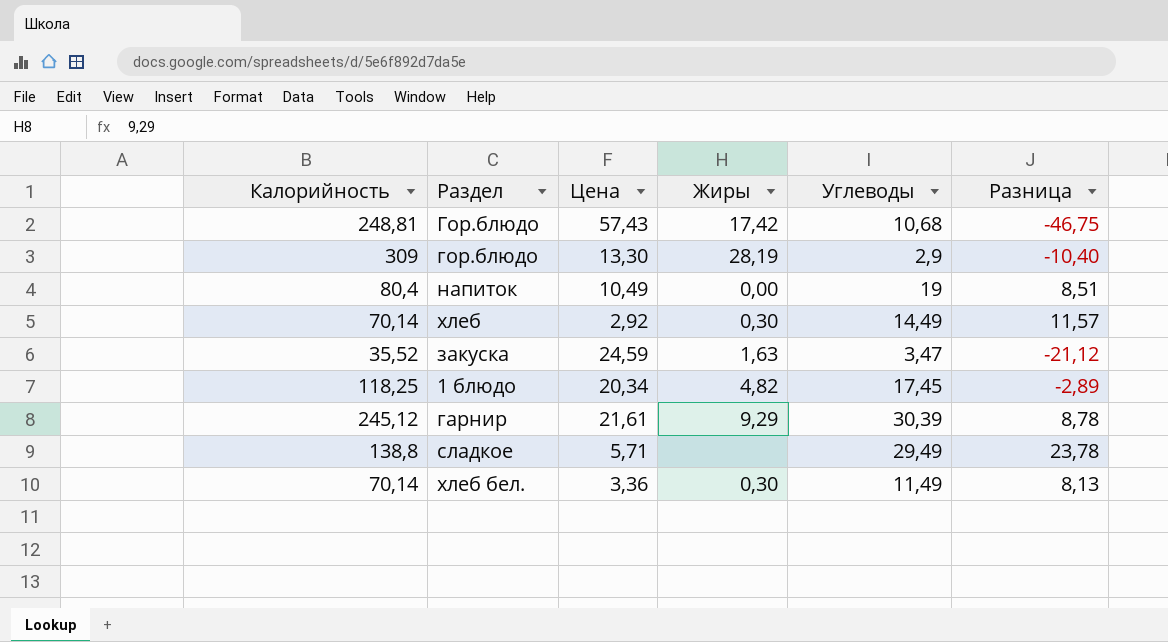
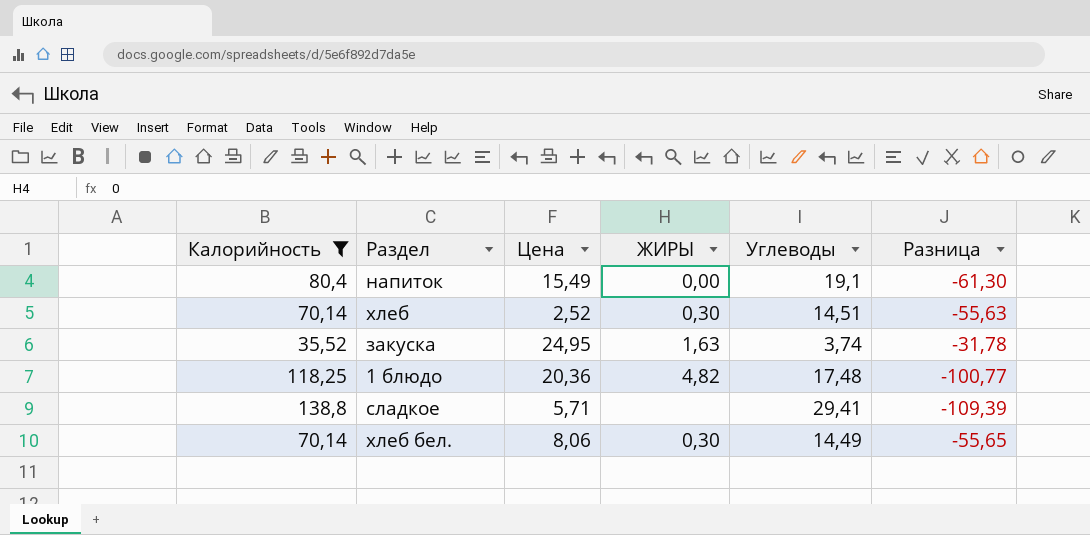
filter: none -> Калорийность <= 138,8
column name: Жиры -> ЖИРЫ
column Разница | formula: [Углеводы] - [Цена] -> [Углеводы] - [Калорийность]
напиток | Цена: 10,49 -> 15,49
напиток | Углеводы: 19 -> 19,1
хлеб | Цена: 2,92 -> 2,52
хлеб | Углеводы: 14,49 -> 14,51
закуска | Цена: 24,59 -> 24,95
закуска | Углеводы: 3,47 -> 3,74
1 блюдо | Цена: 20,34 -> 20,36
1 блюдо | Углеводы: 17,45 -> 17,48
сладкое | Углеводы: 29,49 -> 29,41
хлеб бел. | Цена: 3,36 -> 8,06
хлеб бел. | Углеводы: 11,49 -> 14,49

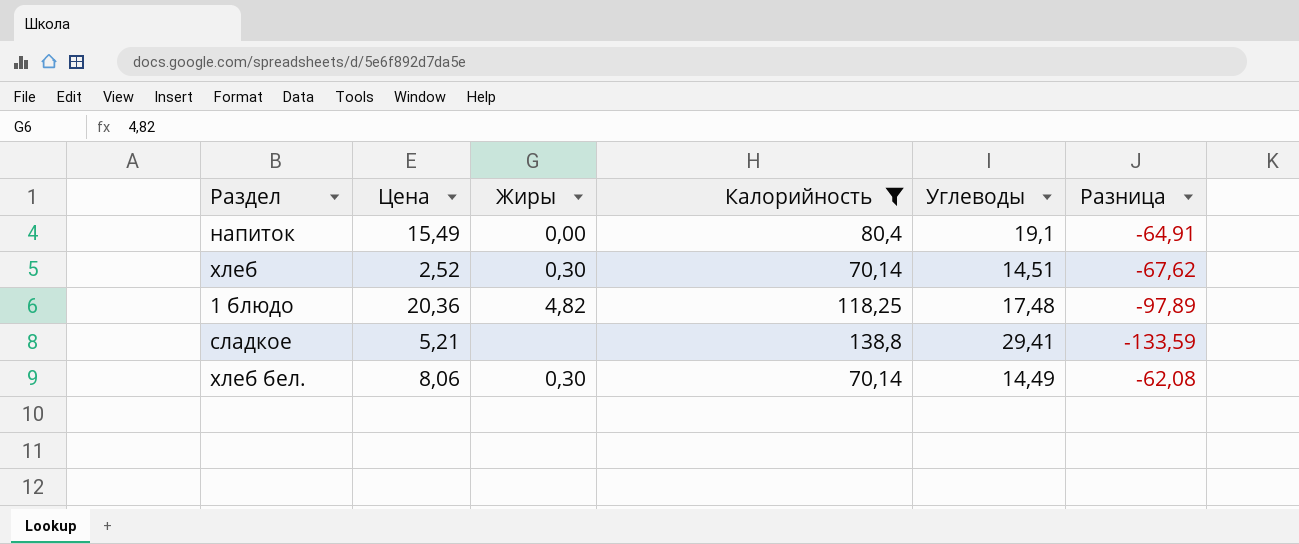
column name: ЖИРЫ -> Жиры
column Калорийность | position: 1 -> 4
column Разница | formula: [Углеводы] - [Калорийность] -> [Цена] - [Калорийность]
row закуска: 35,52 | 24,95 | 1,63 | 3,74 | -31,78 -> none
сладкое | Цена: 5,71 -> 5,21

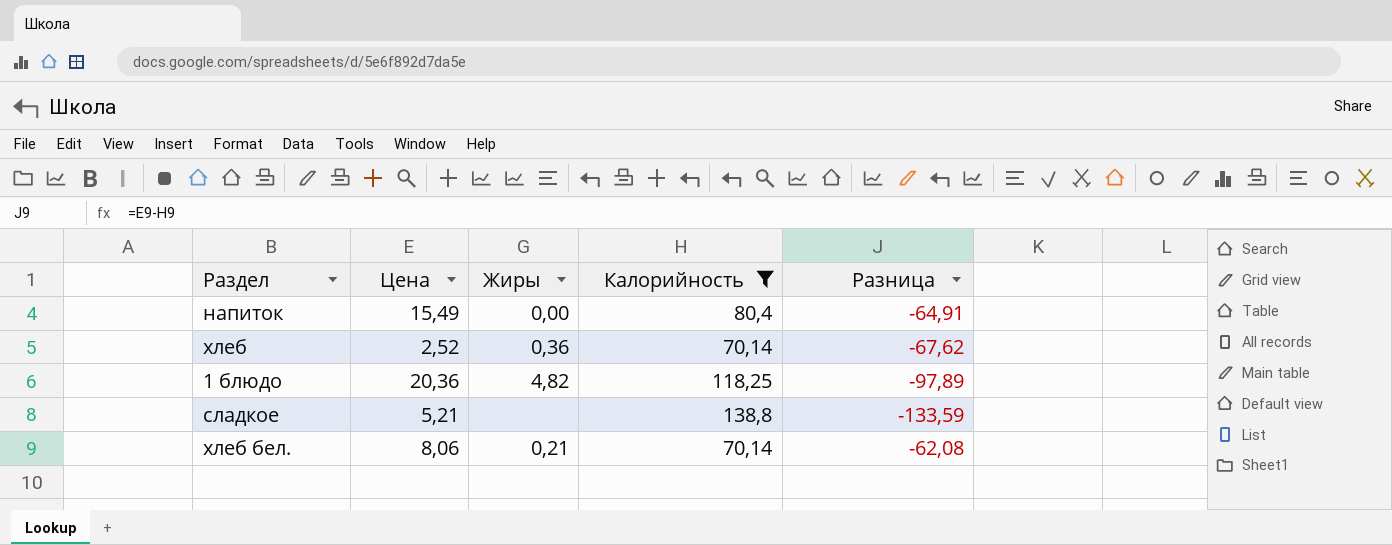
column Углеводы | position: 5 -> none
хлеб | Жиры: 0,30 -> 0,36
хлеб бел. | Жиры: 0,30 -> 0,21

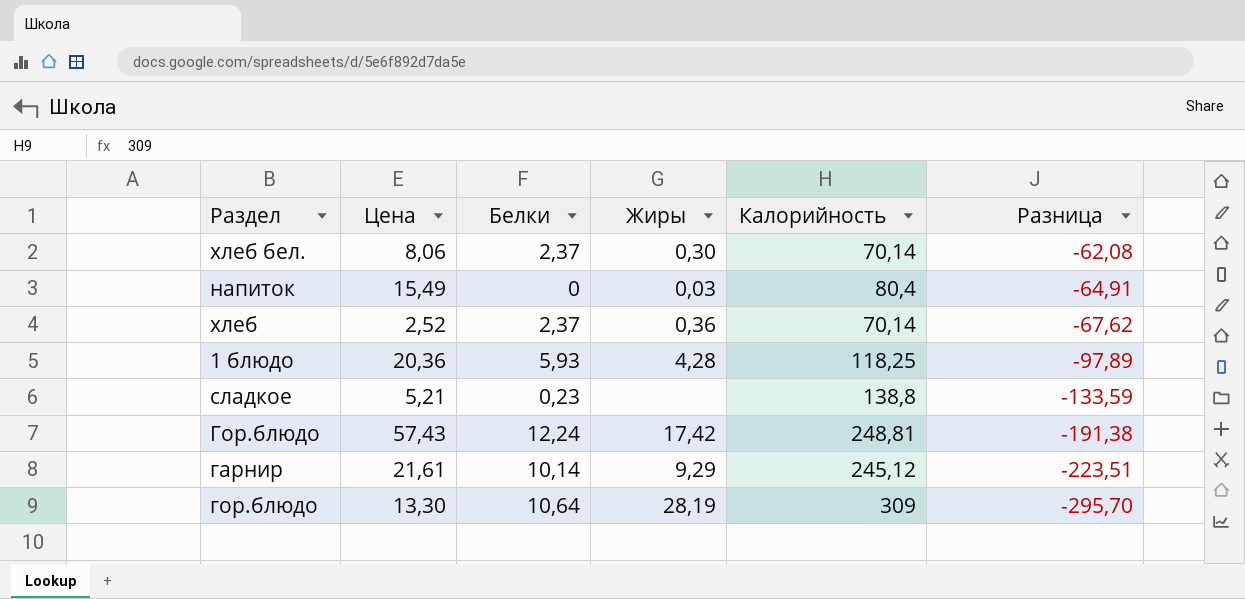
filter: Калорийность <= 138,8 -> none
row order: none -> Разница descending
column Белки | position: none -> 3
хлеб бел. | Жиры: 0,21 -> 0,30
напиток | Жиры: 0,00 -> 0,03
1 блюдо | Жиры: 4,82 -> 4,28

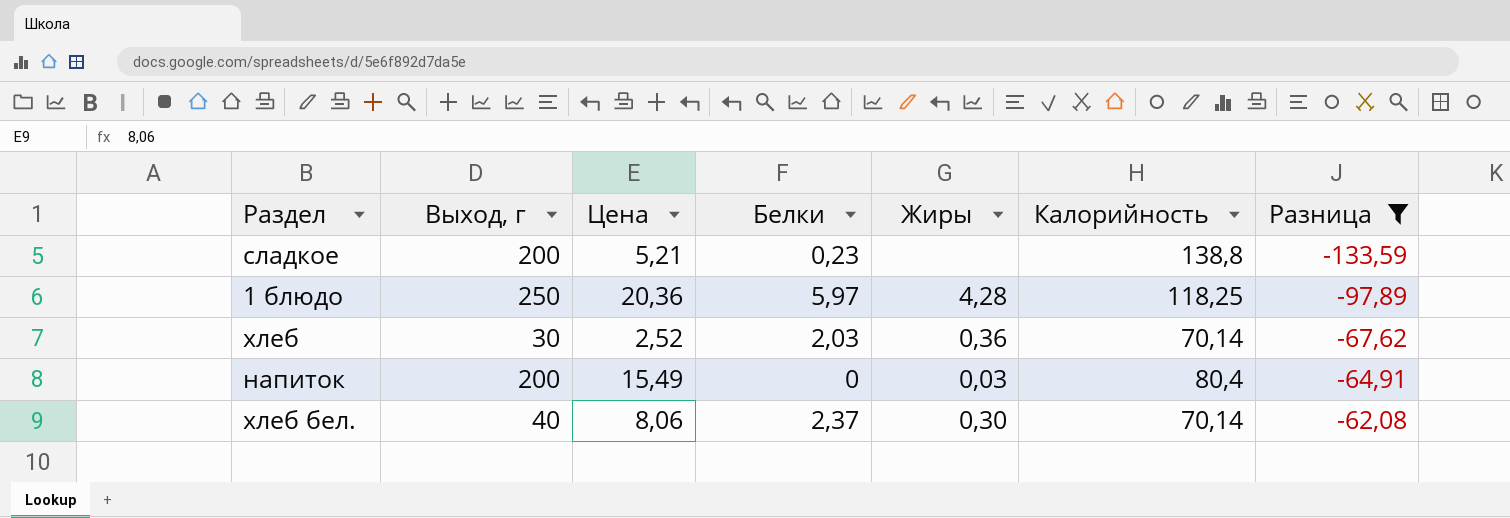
filter: none -> Разница >= -133,59
row order: Разница descending -> Разница ascending
column Выход, г | position: none -> 2
1 блюдо | Белки: 5,93 -> 5,97
хлеб | Белки: 2,37 -> 2,03

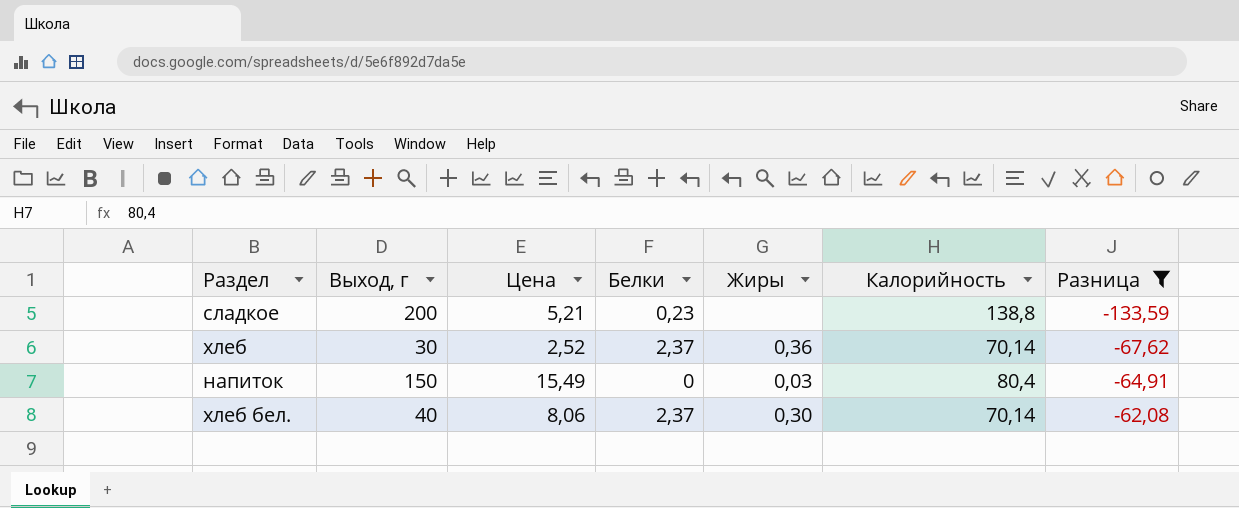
row 1 блюдо: 250 | 20,36 | 5,97 | 4,28 | 118,25 | -97,89 -> none
хлеб | Белки: 2,03 -> 2,37
напиток | Выход, г: 200 -> 150

